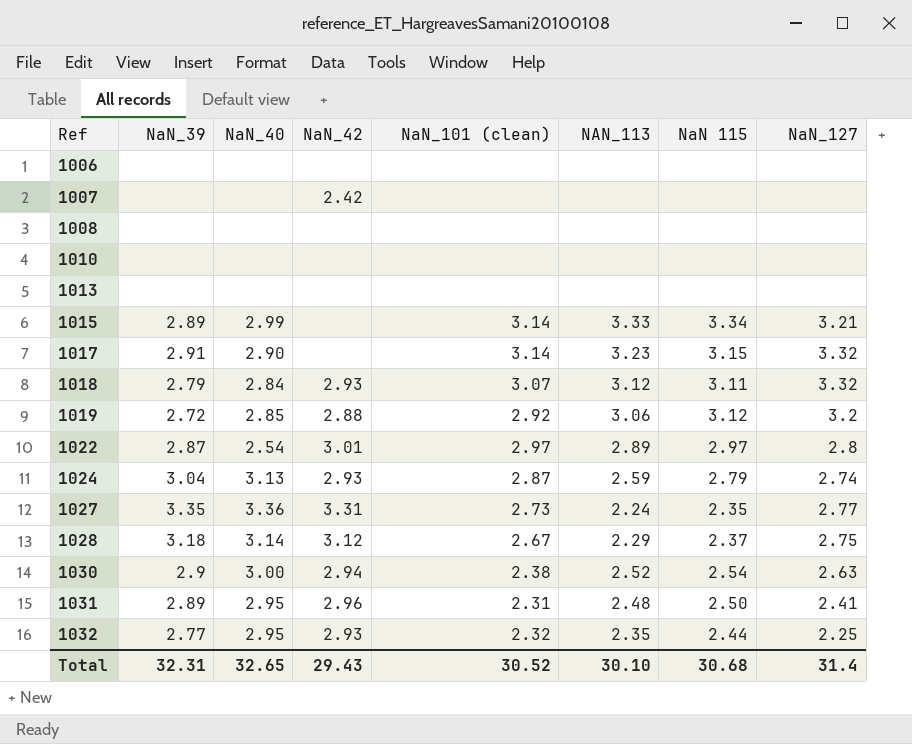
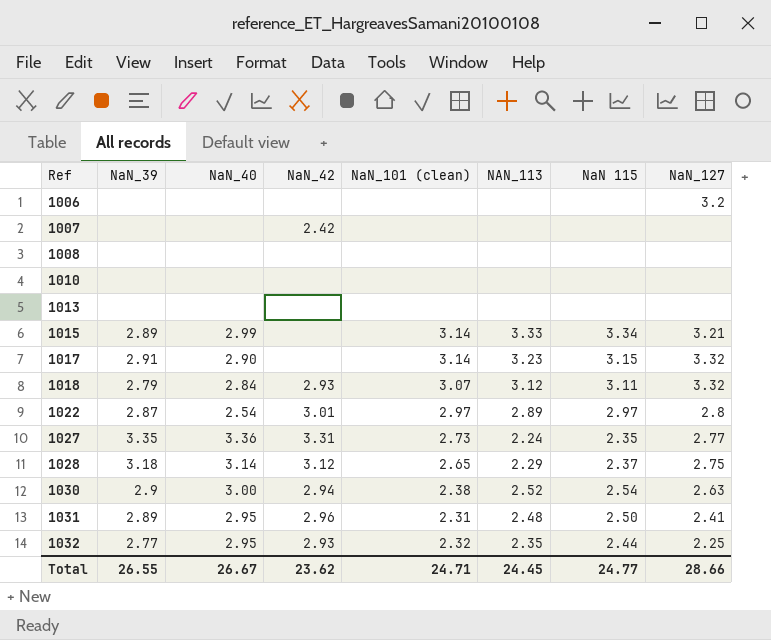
row 1019: 2.72 | 2.85 | 2.88 | 2.92 | 3.06 | 3.12 | 3.2 -> none
row 1024: 3.04 | 3.13 | 2.93 | 2.87 | 2.59 | 2.79 | 2.74 -> none
1006 | NaN_127: none -> 3.2
1028 | NaN_101 (clean): 2.67 -> 2.65
Total | NaN_39: 32.31 -> 26.55
Total | NaN_40: 32.65 -> 26.67
Total | NaN_42: 29.43 -> 23.62
Total | NaN_101 (clean): 30.52 -> 24.71
Total | NAN_113: 30.10 -> 24.45
Total | NaN 115: 30.68 -> 24.77
Total | NaN_127: 31.4 -> 28.66

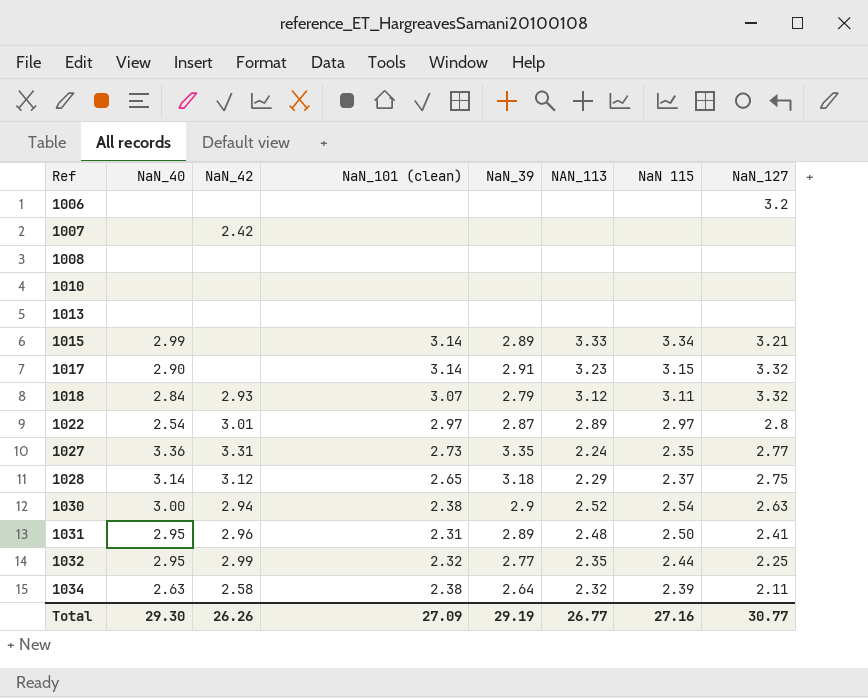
column NaN_39 | position: 2 -> 5
1032 | NaN_42: 2.93 -> 2.99
row 1034: none -> 2.63 | 2.58 | 2.38 | 2.64 | 2.32 | 2.39 | 2.11
Total | NaN_40: 26.67 -> 29.30
Total | NaN_42: 23.62 -> 26.26
Total | NaN_101 (clean): 24.71 -> 27.09
Total | NaN_39: 26.55 -> 29.19
Total | NAN_113: 24.45 -> 26.77
Total | NaN 115: 24.77 -> 27.16
Total | NaN_127: 28.66 -> 30.77

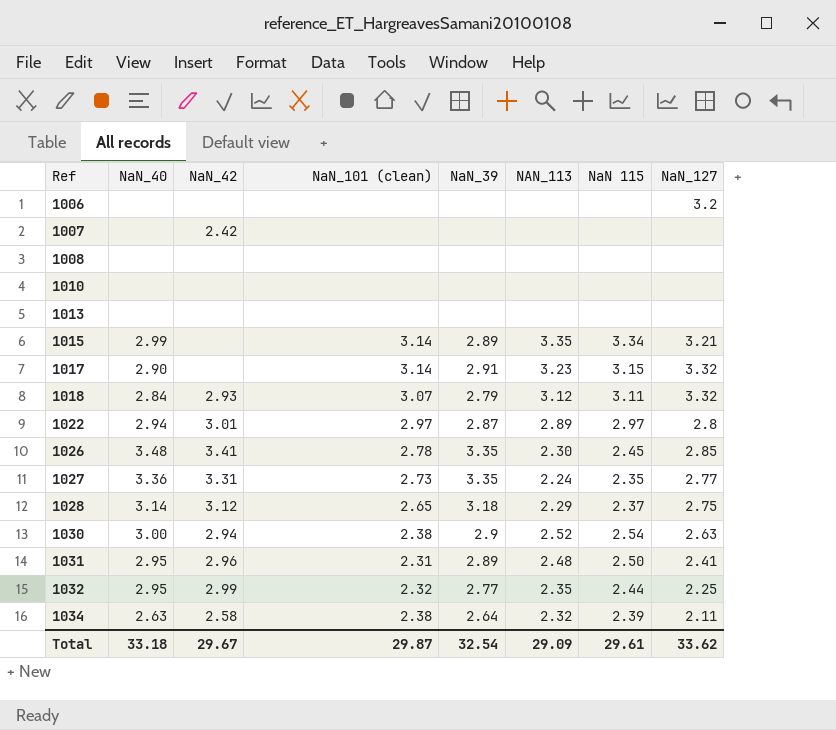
1015 | NAN_113: 3.33 -> 3.35
1022 | NaN_40: 2.54 -> 2.94
row 1026: none -> 3.48 | 3.41 | 2.78 | 3.35 | 2.30 | 2.45 | 2.85
Total | NaN_40: 29.30 -> 33.18
Total | NaN_42: 26.26 -> 29.67
Total | NaN_101 (clean): 27.09 -> 29.87
Total | NaN_39: 29.19 -> 32.54
Total | NAN_113: 26.77 -> 29.09
Total | NaN 115: 27.16 -> 29.61
Total | NaN_127: 30.77 -> 33.62

